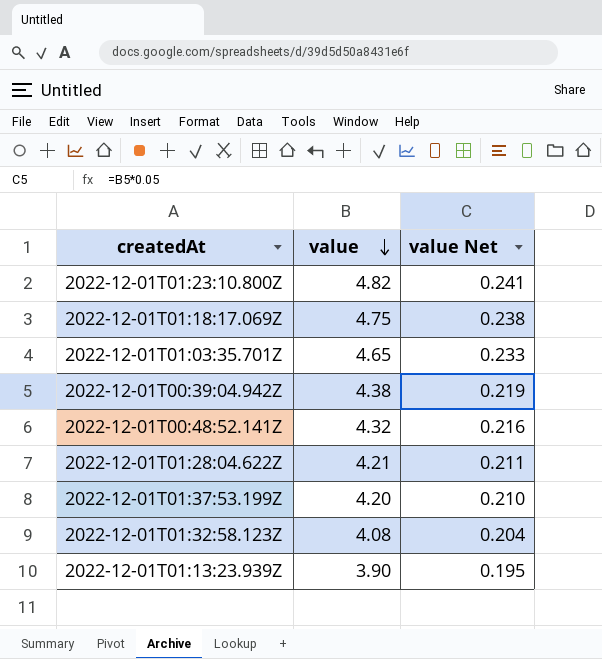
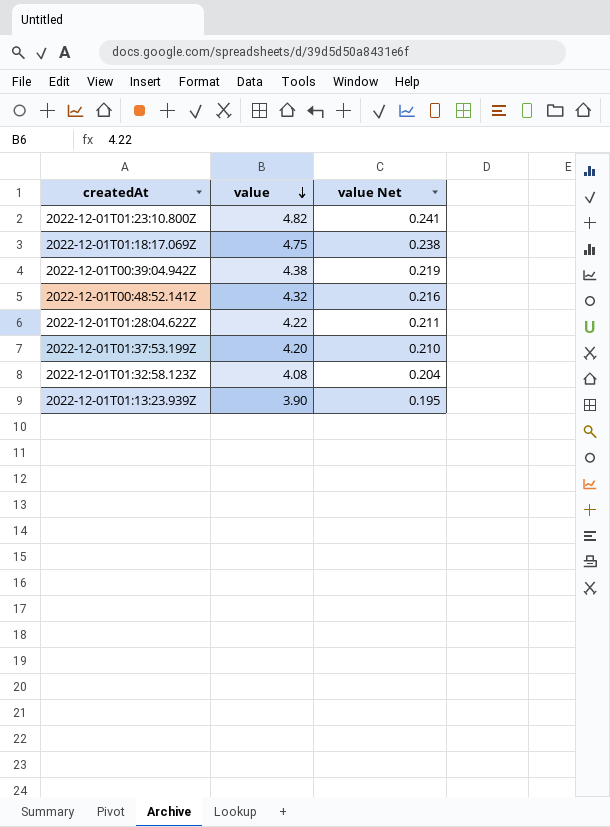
row 2022-12-01T01:03:35.701Z: 4.65 | 0.233 -> none
2022-12-01T01:28:04.622Z | value: 4.21 -> 4.22

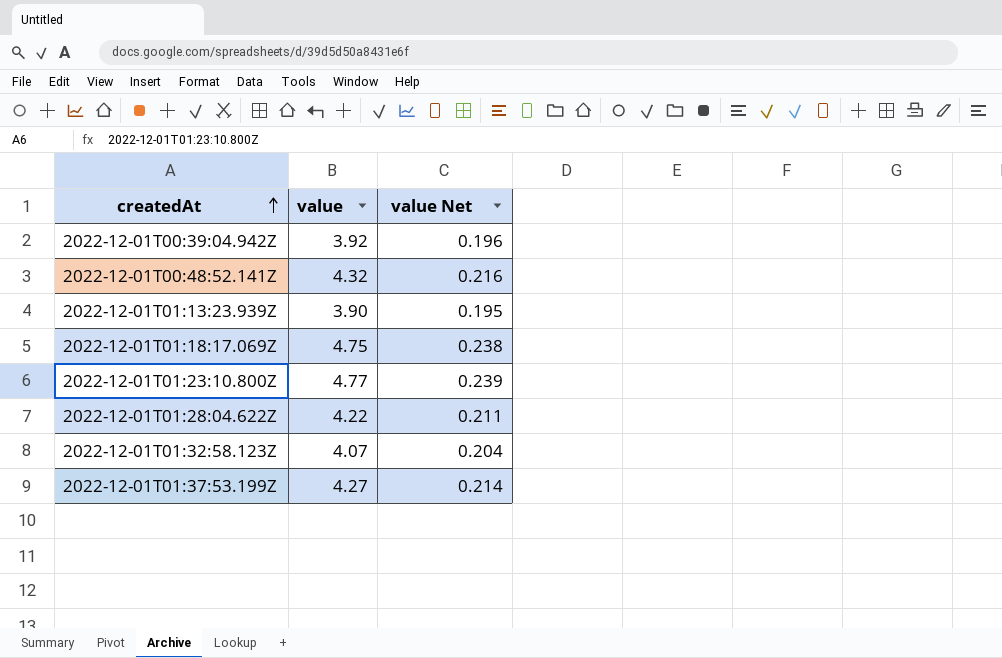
row order: value descending -> createdAt ascending
2022-12-01T00:39:04.942Z | value: 4.38 -> 3.92
2022-12-01T00:39:04.942Z | value Net: 0.219 -> 0.196
2022-12-01T01:23:10.800Z | value: 4.82 -> 4.77
2022-12-01T01:23:10.800Z | value Net: 0.241 -> 0.239
2022-12-01T01:32:58.123Z | value: 4.08 -> 4.07
2022-12-01T01:37:53.199Z | value: 4.20 -> 4.27
2022-12-01T01:37:53.199Z | value Net: 0.210 -> 0.214

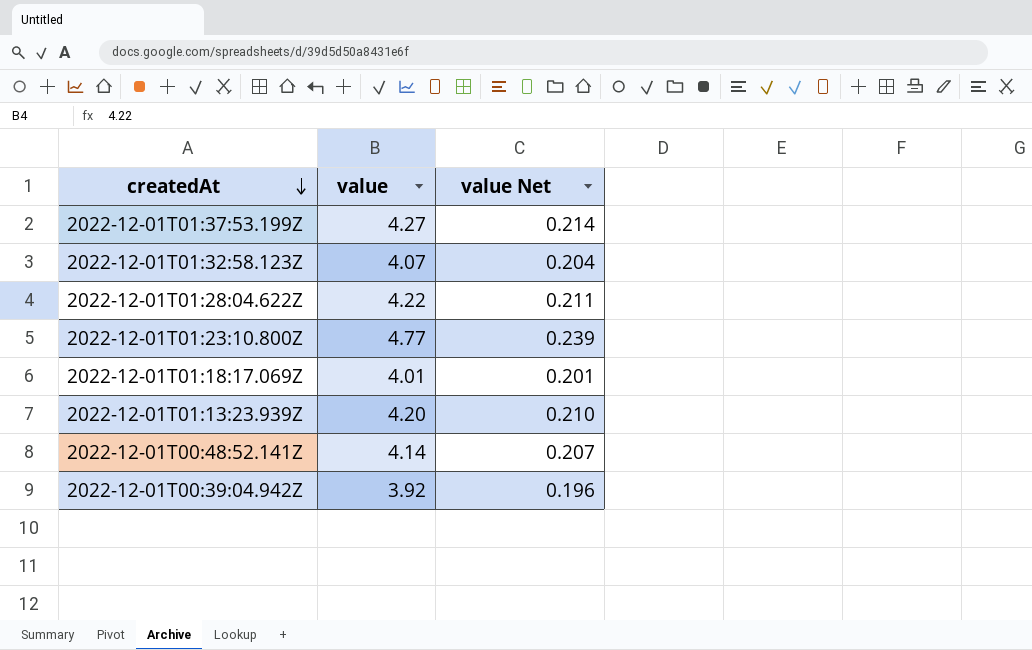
row order: createdAt ascending -> createdAt descending
2022-12-01T01:18:17.069Z | value: 4.75 -> 4.01
2022-12-01T01:18:17.069Z | value Net: 0.238 -> 0.201
2022-12-01T01:13:23.939Z | value: 3.90 -> 4.20
2022-12-01T01:13:23.939Z | value Net: 0.195 -> 0.210
2022-12-01T00:48:52.141Z | value: 4.32 -> 4.14
2022-12-01T00:48:52.141Z | value Net: 0.216 -> 0.207

